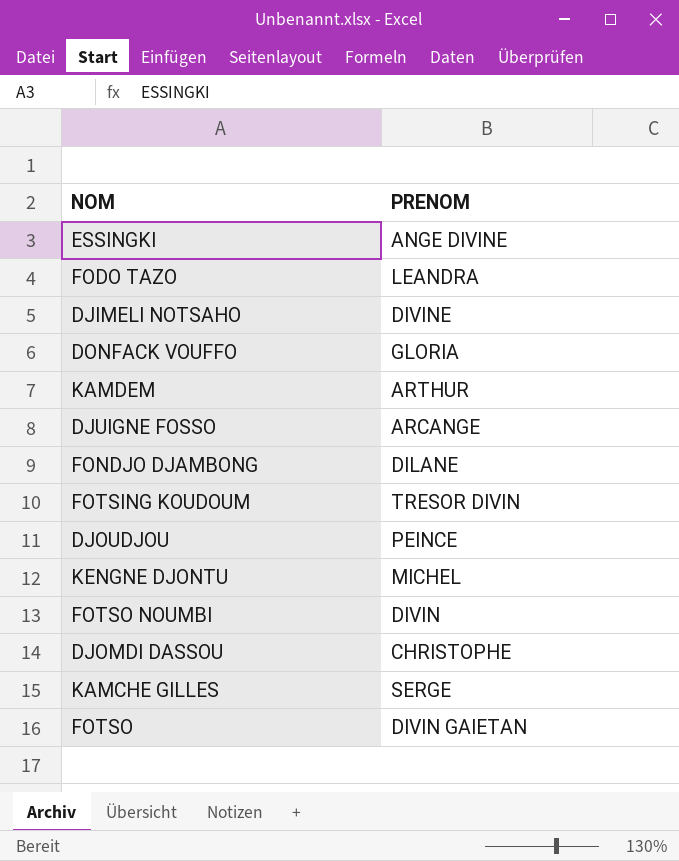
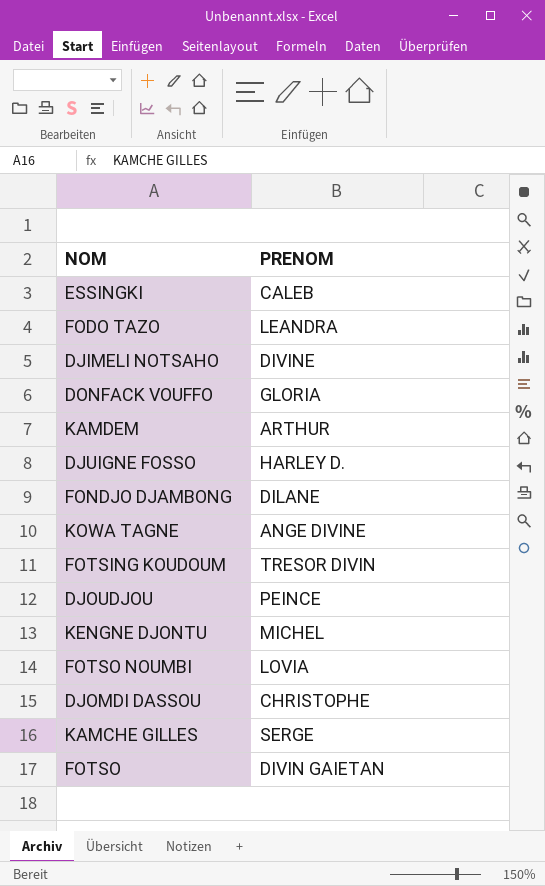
ESSINGKI | PRENOM: ANGE DIVINE -> CALEB
DJUIGNE FOSSO | PRENOM: ARCANGE -> HARLEY D.
row KOWA TAGNE: none -> ANGE DIVINE
FOTSO NOUMBI | PRENOM: DIVIN -> LOVIA

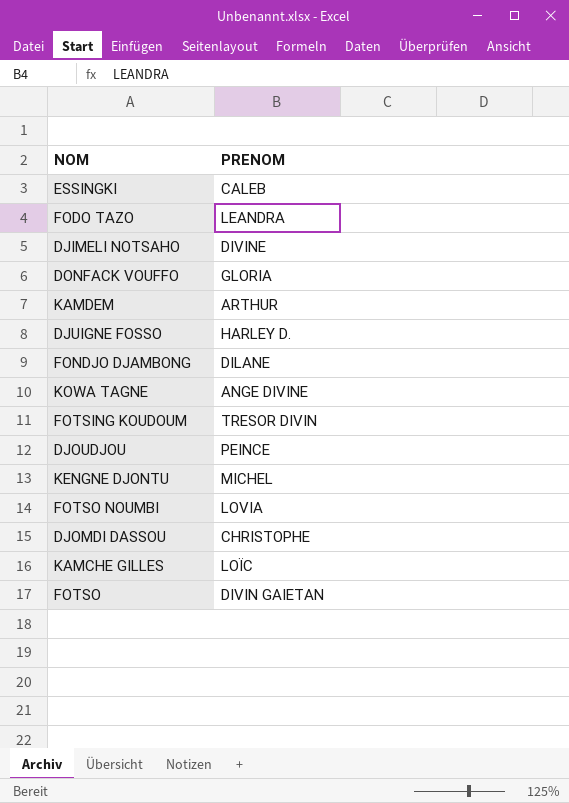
KAMCHE GILLES | PRENOM: SERGE -> LOÏC

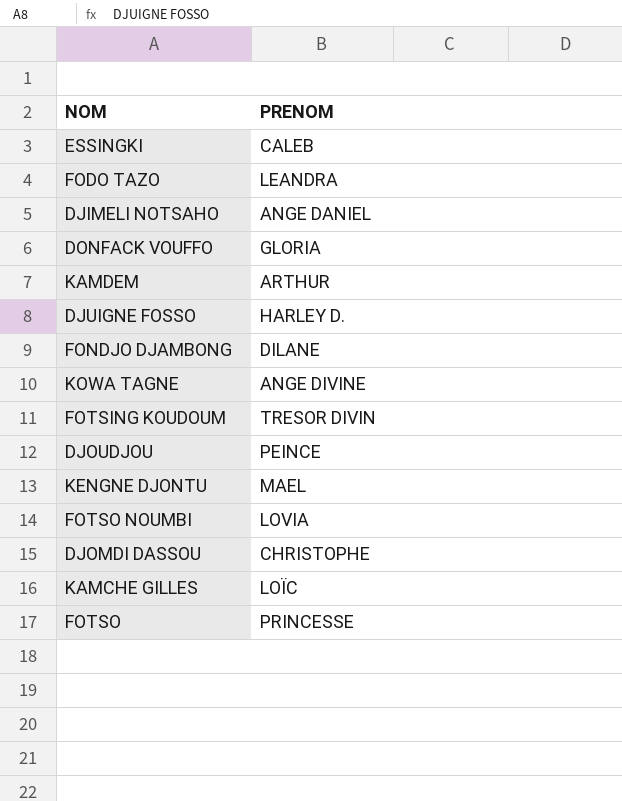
DJIMELI NOTSAHO | PRENOM: DIVINE -> ANGE DANIEL
KENGNE DJONTU | PRENOM: MICHEL -> MAEL
FOTSO | PRENOM: DIVIN GAIETAN -> PRINCESSE

